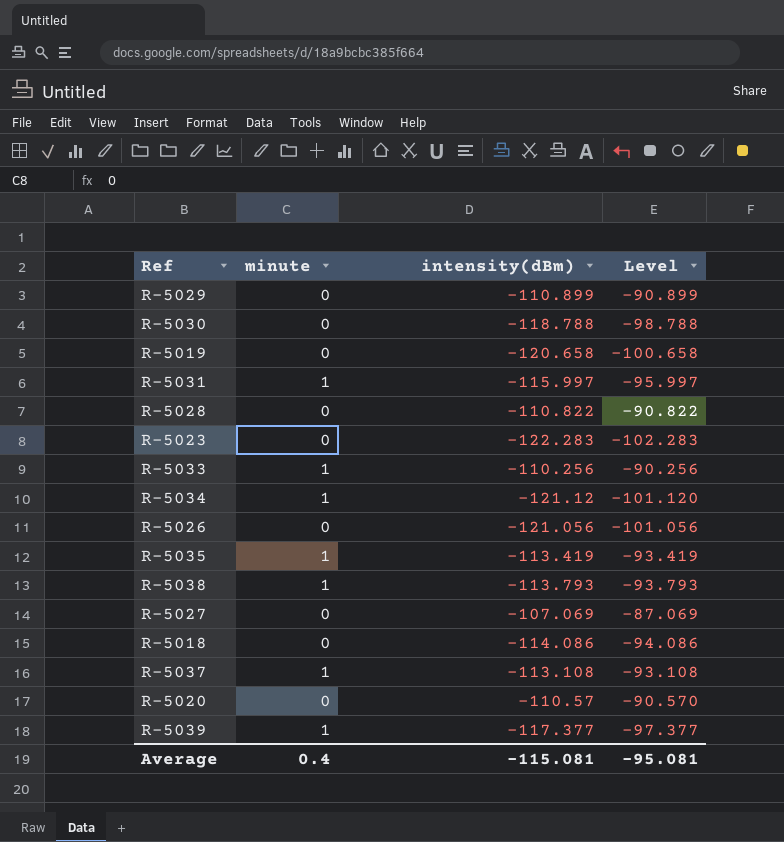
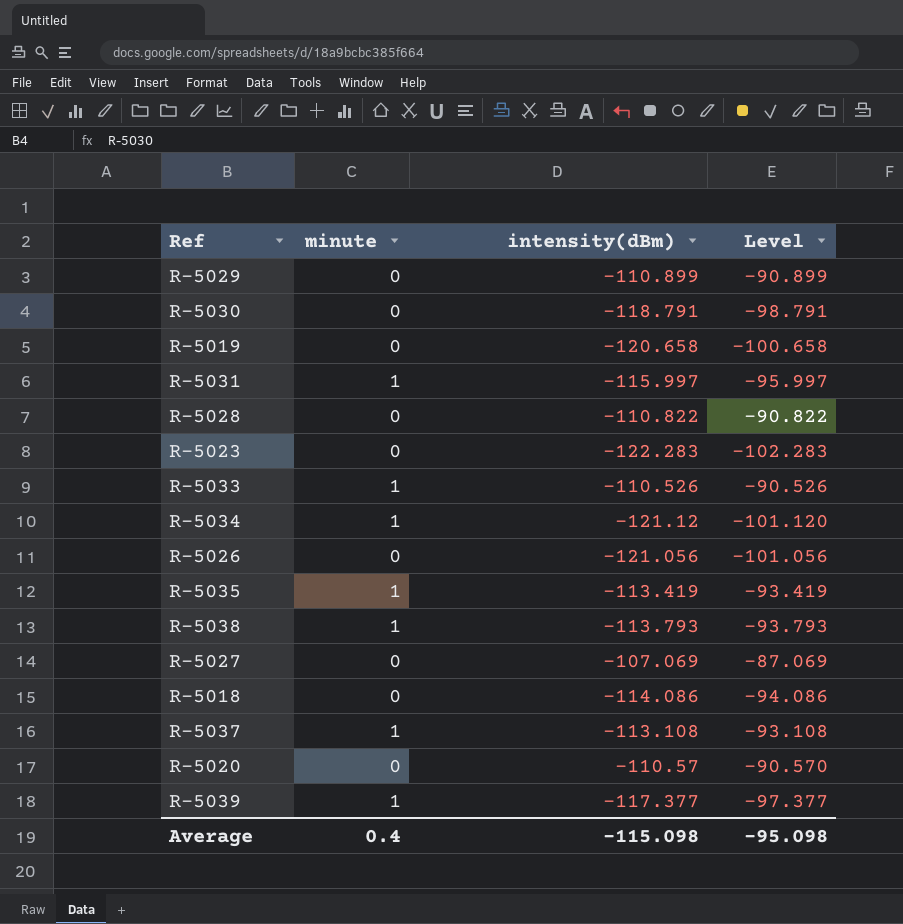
R-5030 | intensity(dBm): -118.788 -> -118.791
R-5030 | Level: -98.788 -> -98.791
R-5033 | intensity(dBm): -110.256 -> -110.526
R-5033 | Level: -90.256 -> -90.526
Average | intensity(dBm): -115.081 -> -115.098
Average | Level: -95.081 -> -95.098

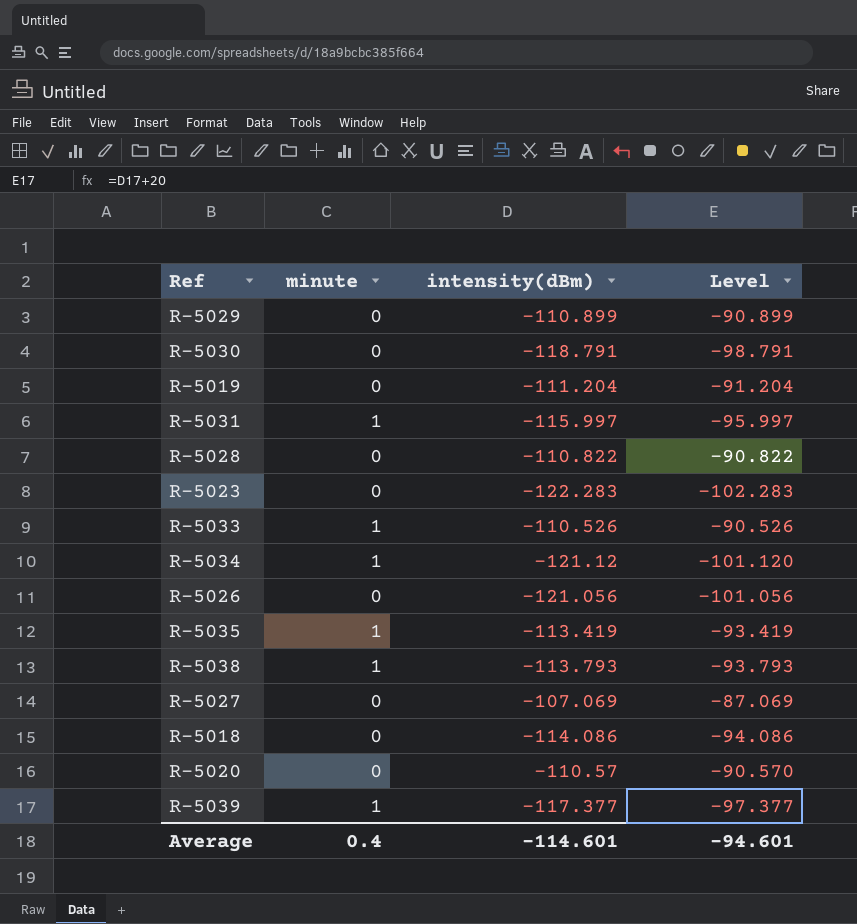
row R-5037: 1 | -113.108 | -93.108 -> none
R-5019 | intensity(dBm): -120.658 -> -111.204
R-5019 | Level: -100.658 -> -91.204
Average | intensity(dBm): -115.098 -> -114.601
Average | Level: -95.098 -> -94.601

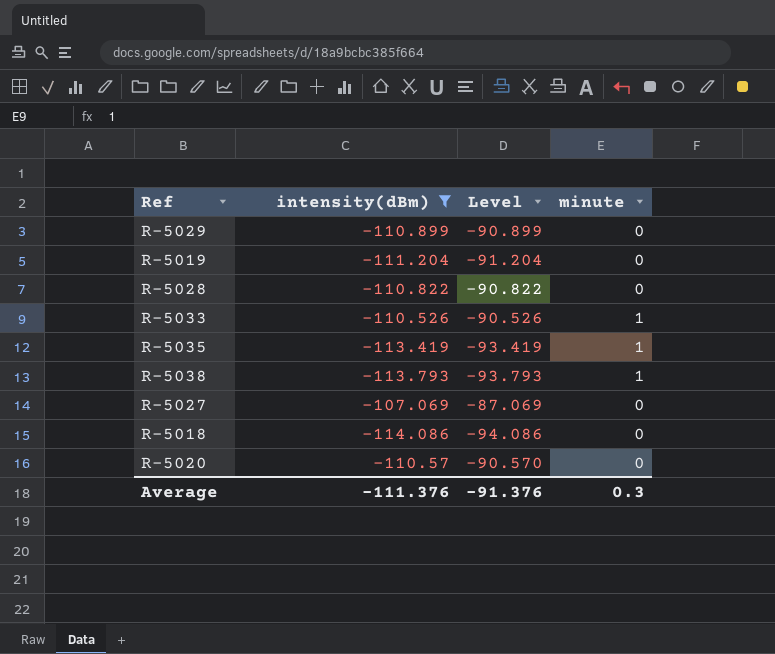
filter: none -> intensity(dBm) >= -114.086
column minute | position: 2 -> 4
Average | intensity(dBm): -114.601 -> -111.376
Average | Level: -94.601 -> -91.376
Average | minute: 0.4 -> 0.3

